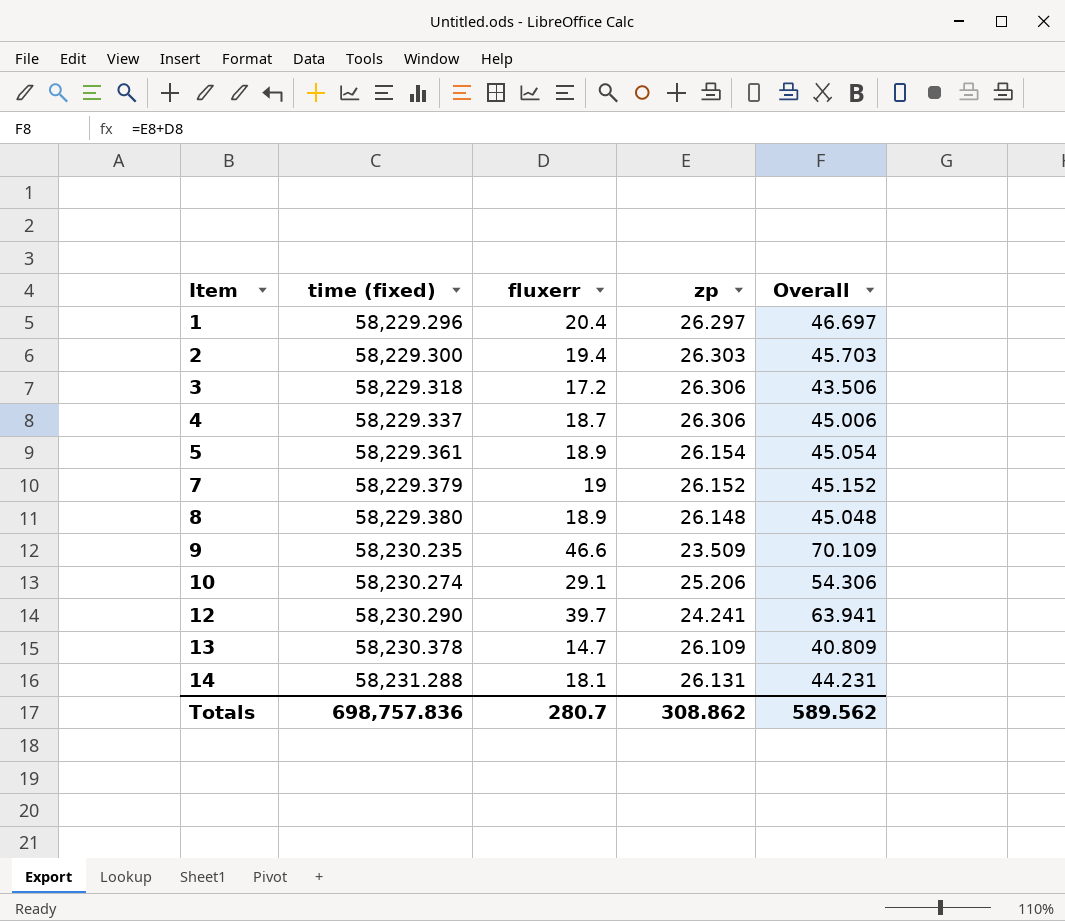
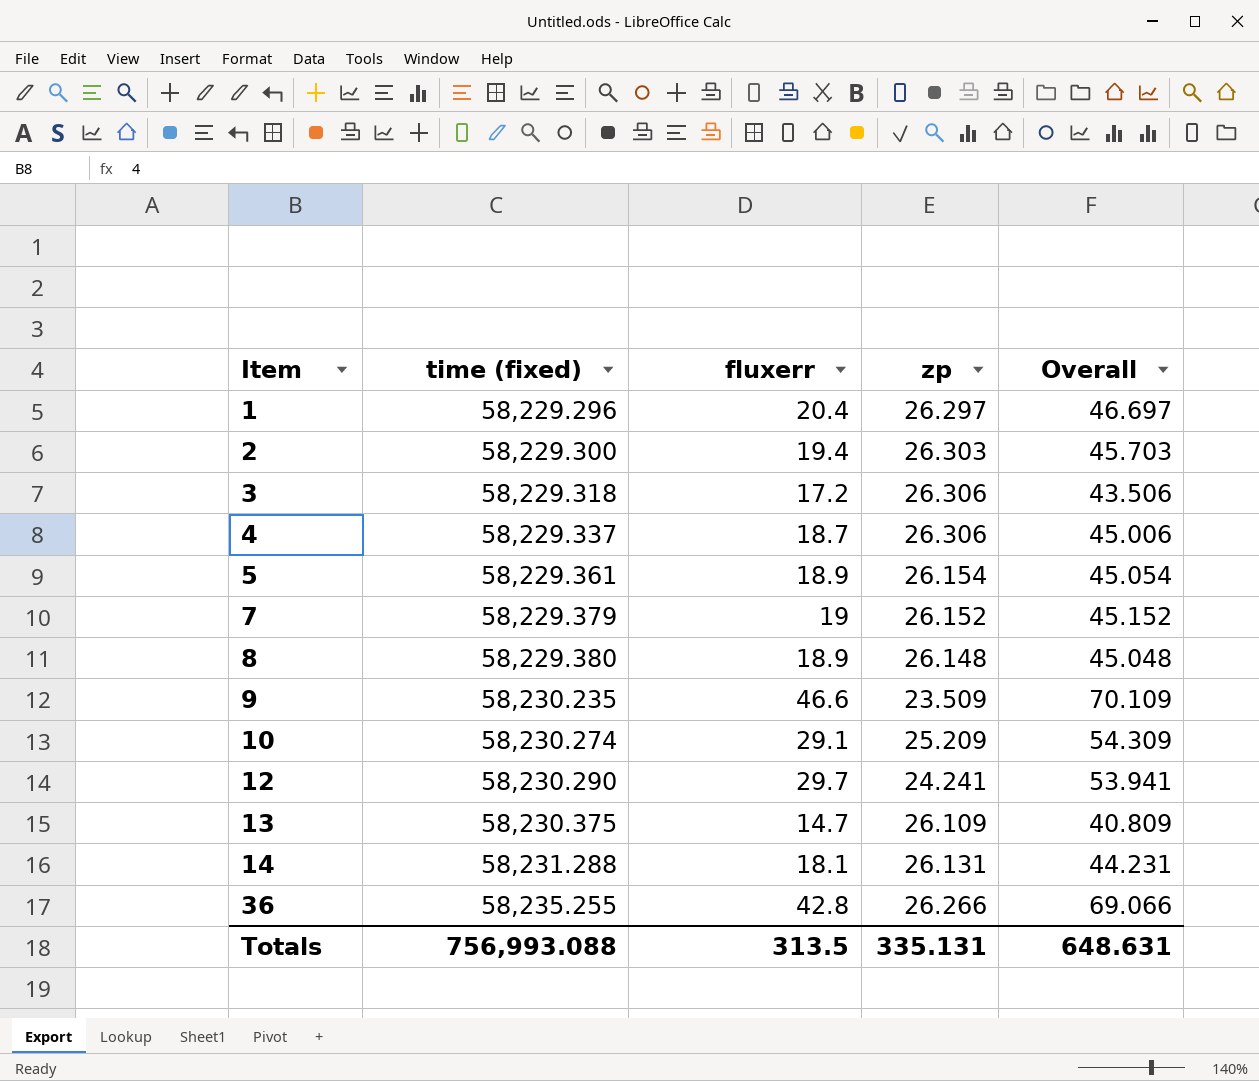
10 | zp: 25.206 -> 25.209
10 | Overall: 54.306 -> 54.309
12 | fluxerr: 39.7 -> 29.7
12 | Overall: 63.941 -> 53.941
13 | time (fixed): 58,230.378 -> 58,230.375
row 36: none -> 58,235.255 | 42.8 | 26.266 | 69.066
Totals | time (fixed): 698,757.836 -> 756,993.088
Totals | fluxerr: 280.7 -> 313.5
Totals | zp: 308.862 -> 335.131
Totals | Overall: 589.562 -> 648.631

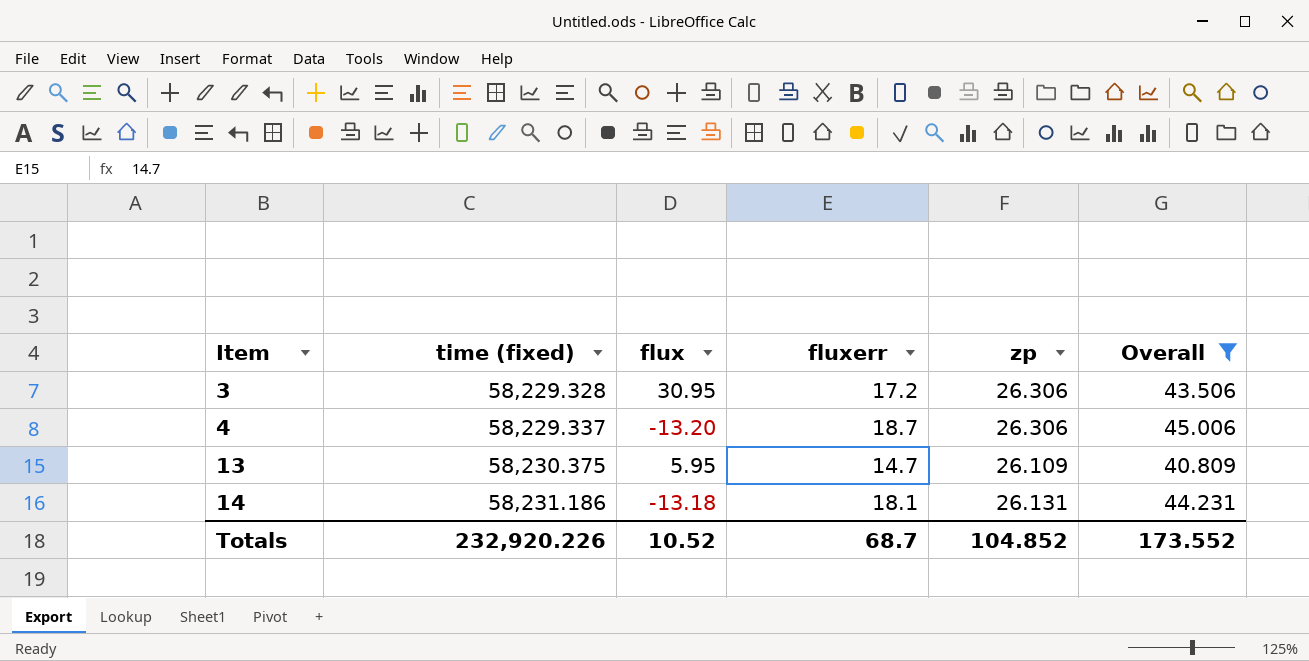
filter: none -> Overall <= 45.006
column flux | position: none -> 3
3 | time (fixed): 58,229.318 -> 58,229.328
14 | time (fixed): 58,231.288 -> 58,231.186
Totals | time (fixed): 756,993.088 -> 232,920.226
Totals | fluxerr: 313.5 -> 68.7
Totals | zp: 335.131 -> 104.852
Totals | Overall: 648.631 -> 173.552

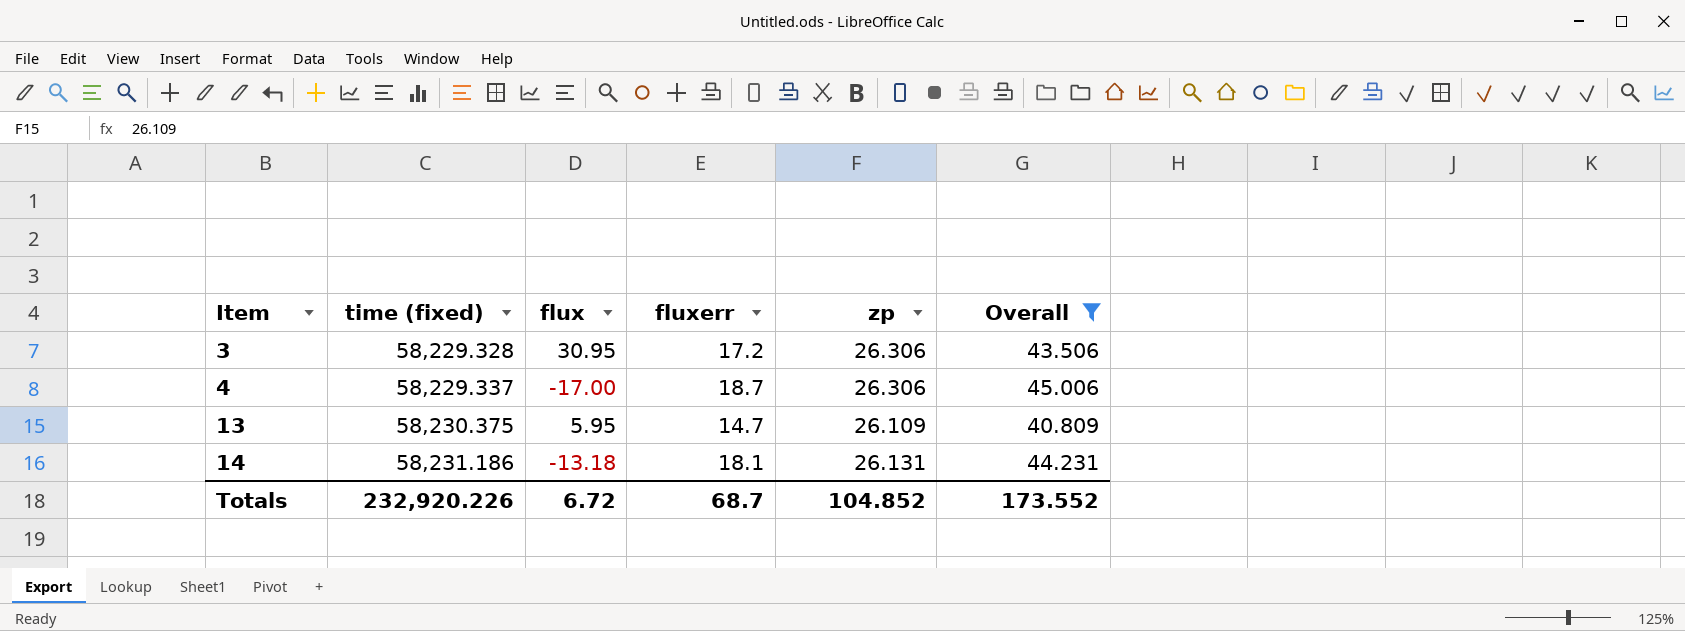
4 | flux: -13.20 -> -17.00
Totals | flux: 10.52 -> 6.72

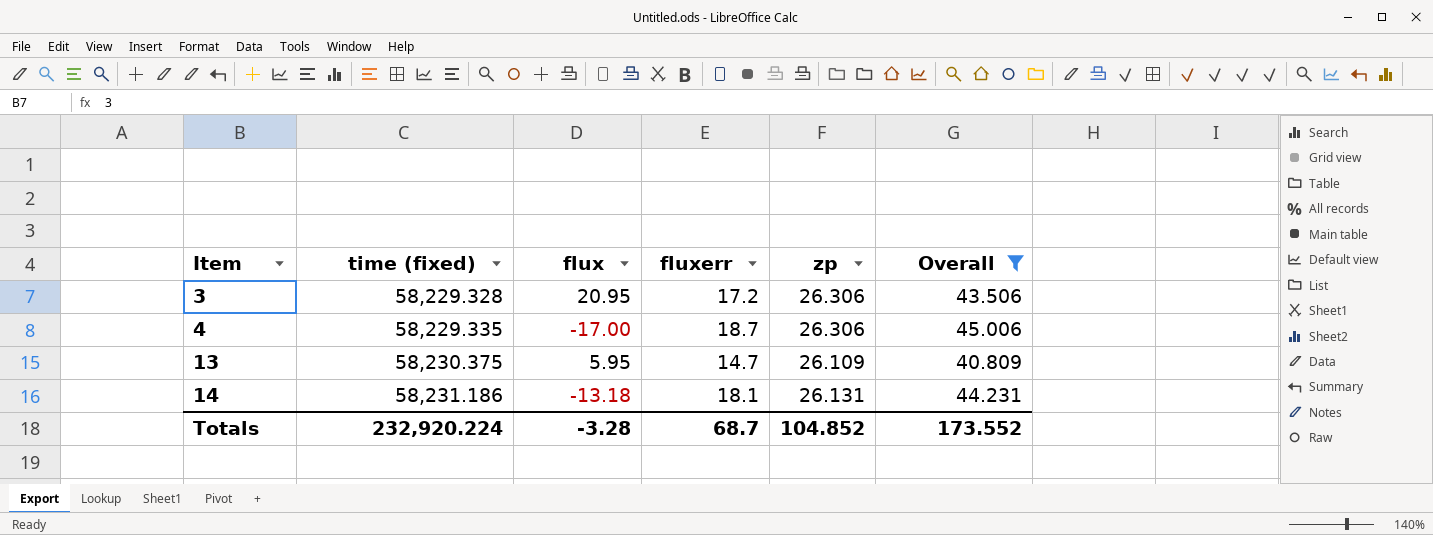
3 | flux: 30.95 -> 20.95
4 | time (fixed): 58,229.337 -> 58,229.335
Totals | time (fixed): 232,920.226 -> 232,920.224
Totals | flux: 6.72 -> -3.28

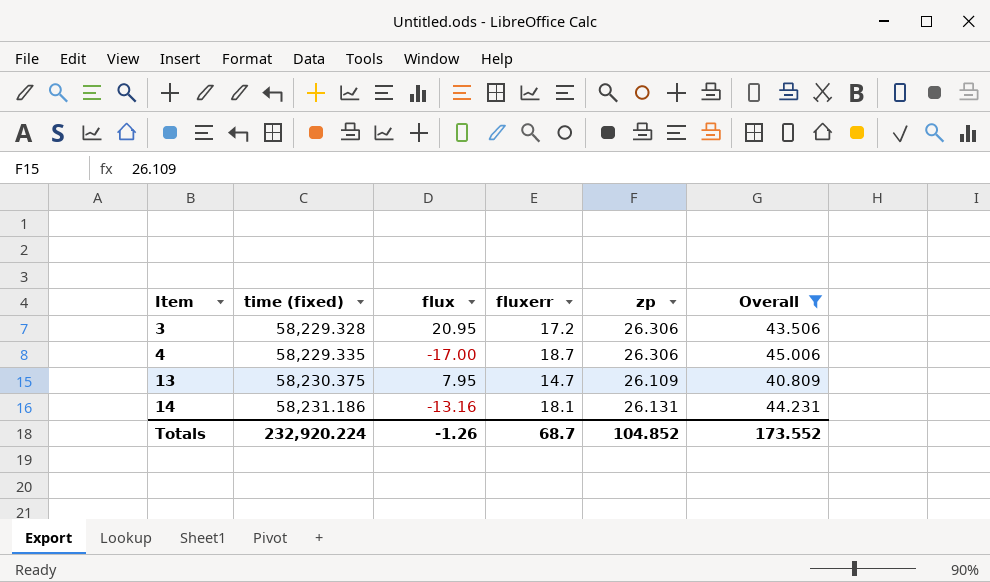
13 | flux: 5.95 -> 7.95
14 | flux: -13.18 -> -13.16
Totals | flux: -3.28 -> -1.26

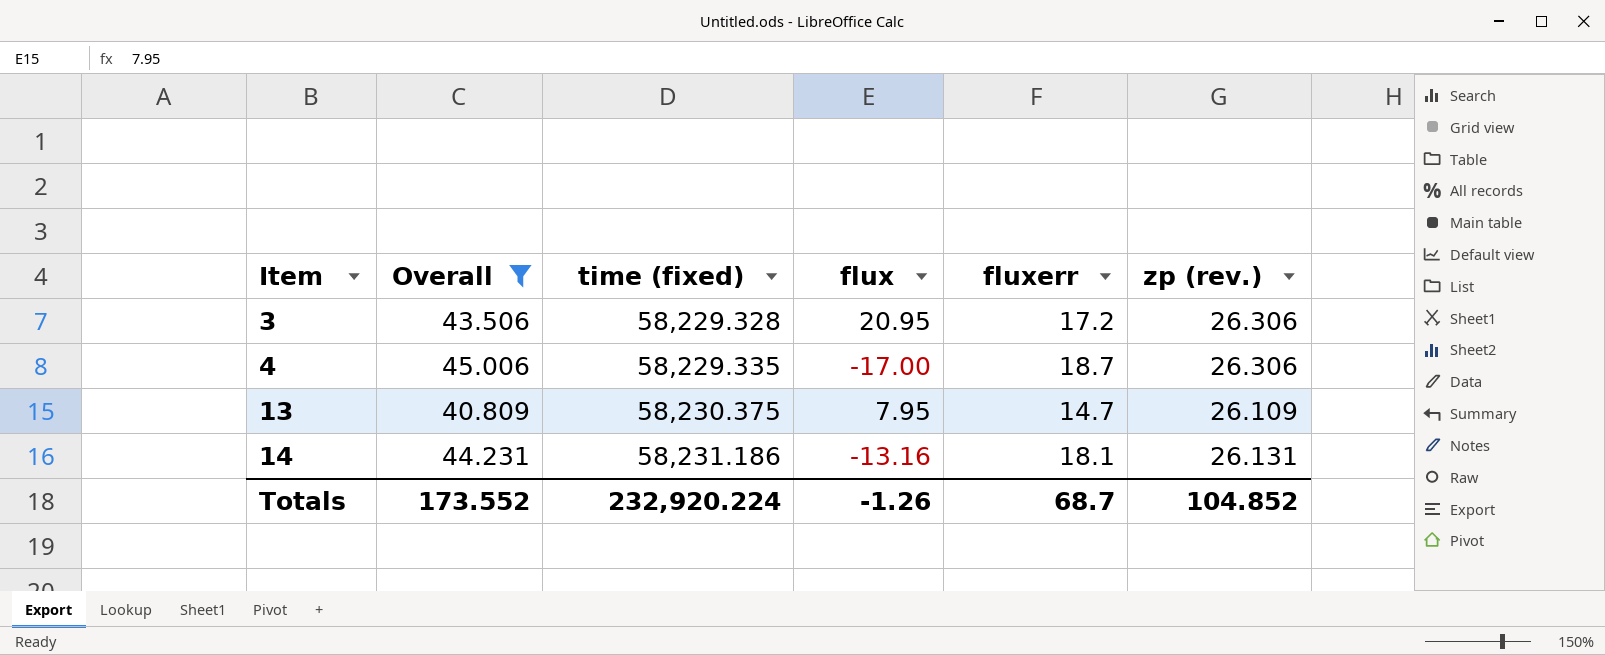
column Overall | position: 6 -> 2
column name: zp -> zp (rev.)

